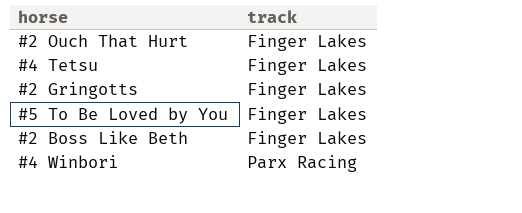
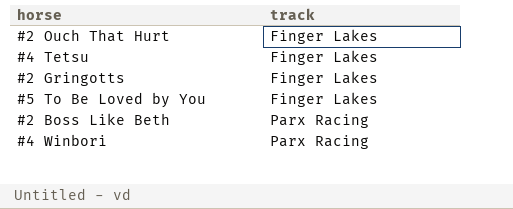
#2 Boss Like Beth | track: Finger Lakes -> Parx Racing

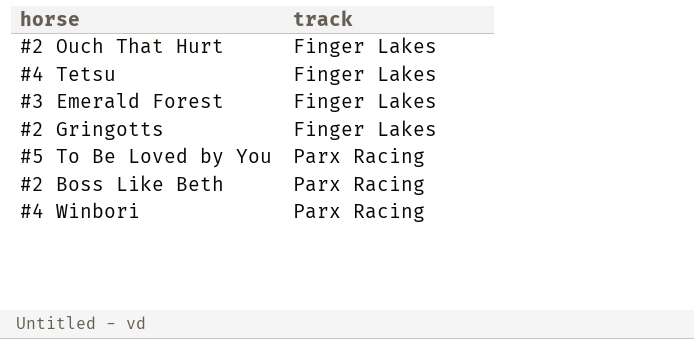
row #3 Emerald Forest: none -> Finger Lakes
#5 To Be Loved by You | track: Finger Lakes -> Parx Racing

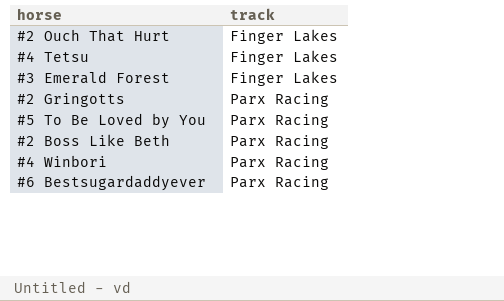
#2 Gringotts | track: Finger Lakes -> Parx Racing
row #6 Bestsugardaddyever: none -> Parx Racing

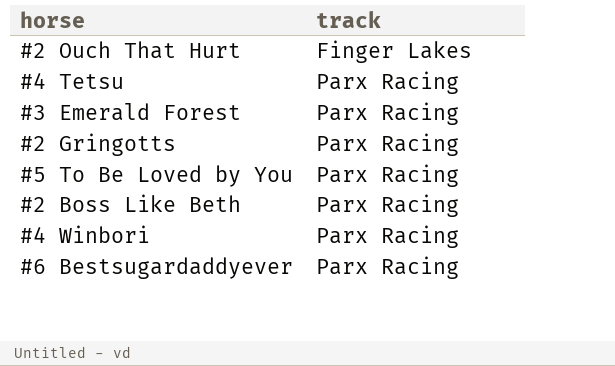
#4 Tetsu | track: Finger Lakes -> Parx Racing
#3 Emerald Forest | track: Finger Lakes -> Parx Racing

